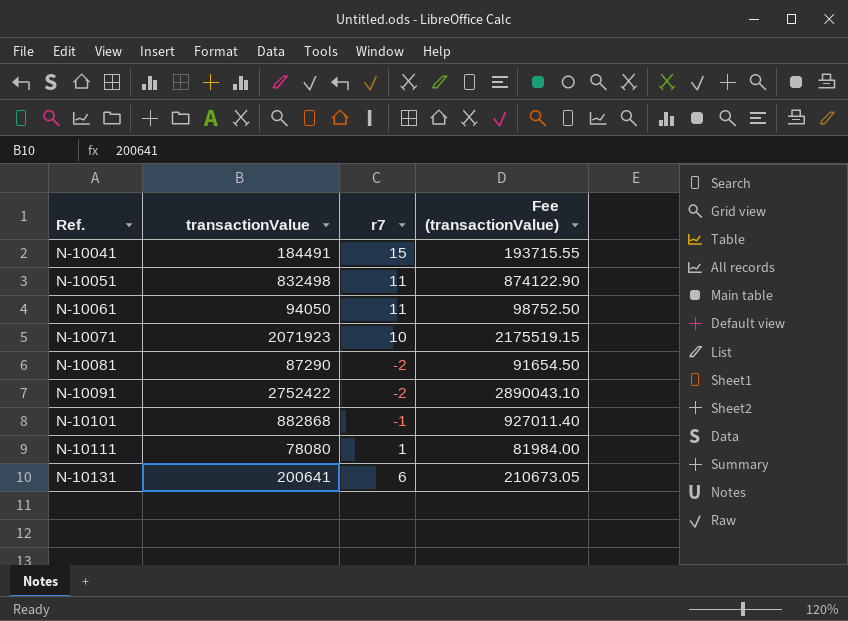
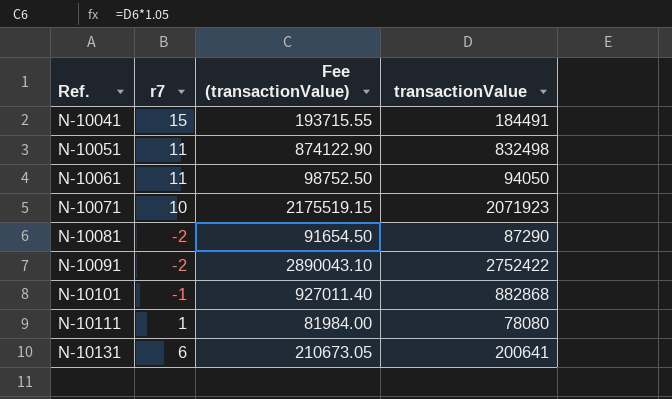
column transactionValue | position: 2 -> 4

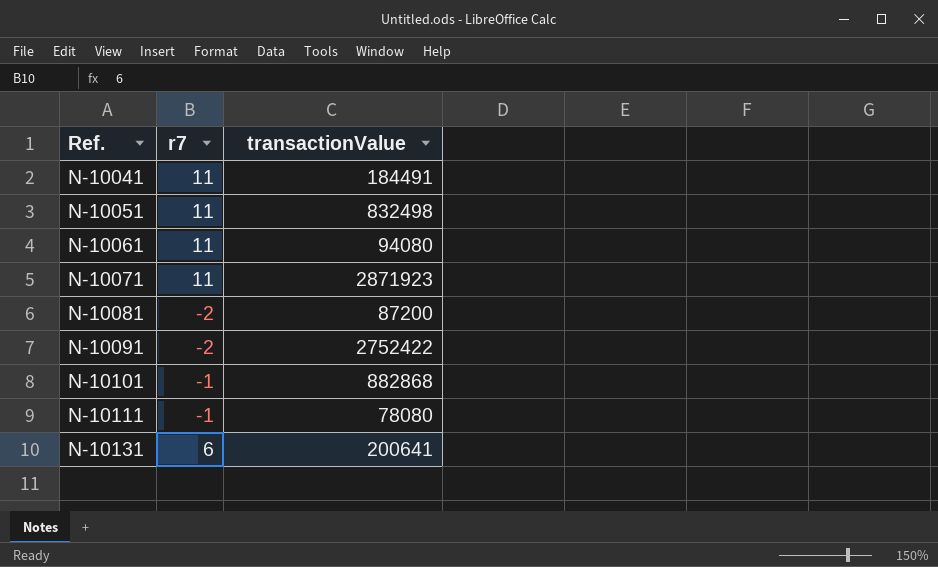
column Fee (transactionValue) | formula: [transactionValue] * 1.05 -> none
N-10041 | r7: 15 -> 11
N-10061 | transactionValue: 94050 -> 94080
N-10071 | r7: 10 -> 11
N-10071 | transactionValue: 2071923 -> 2871923
N-10081 | transactionValue: 87290 -> 87200
N-10111 | r7: 1 -> -1

